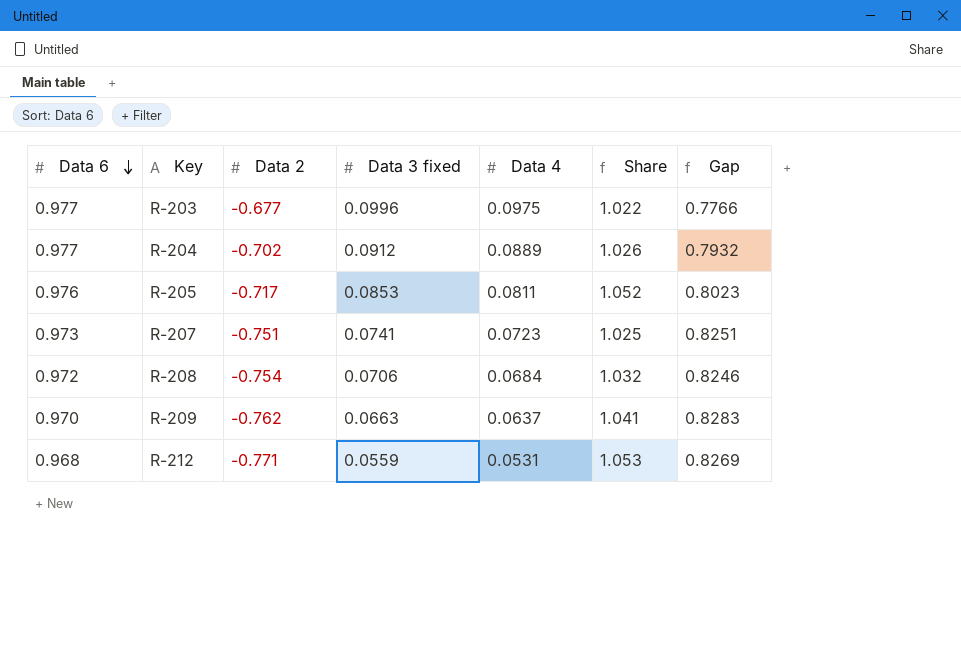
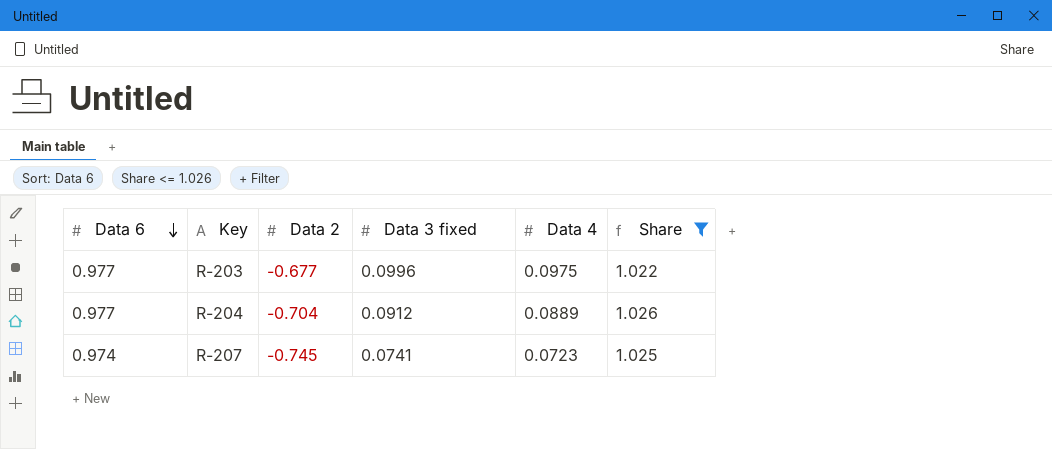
filter: none -> Share <= 1.026
column Gap | formula: [Data 3 fixed] - [Data 2] -> none
R-204 | Data 2: -0.702 -> -0.704
R-207 | Data 6: 0.973 -> 0.974
R-207 | Data 2: -0.751 -> -0.745

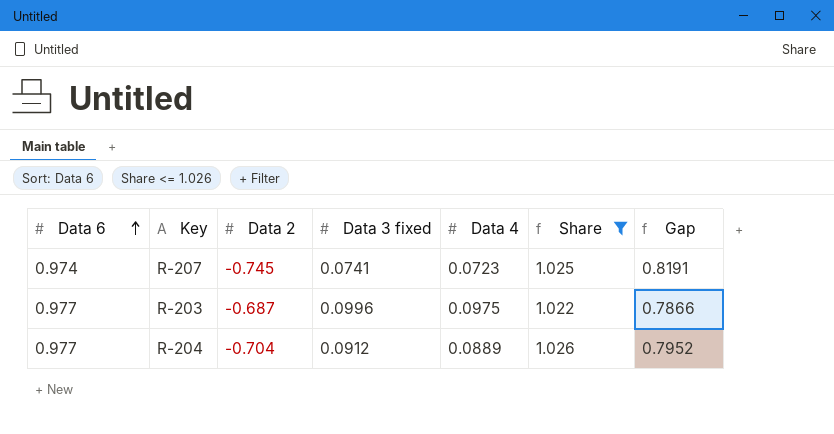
row order: Data 6 descending -> Data 6 ascending
column Gap | formula: none -> [Data 3 fixed] - [Data 2]
R-203 | Data 2: -0.677 -> -0.687

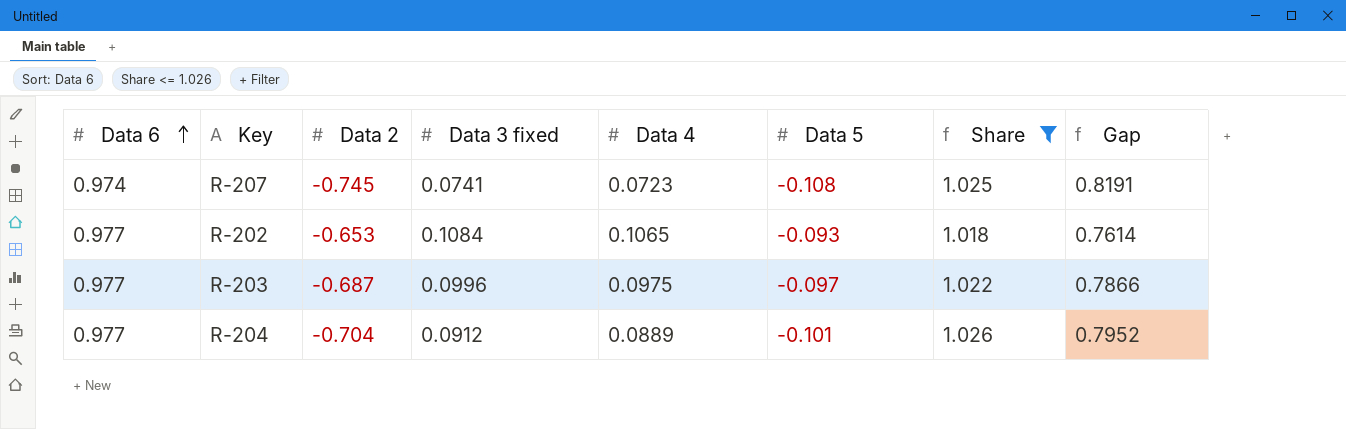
column Data 5 | position: none -> 6
row R-202: none -> 0.977 | -0.653 | 0.1084 | 0.1065 | -0.093 | 1.018 | 0.7614

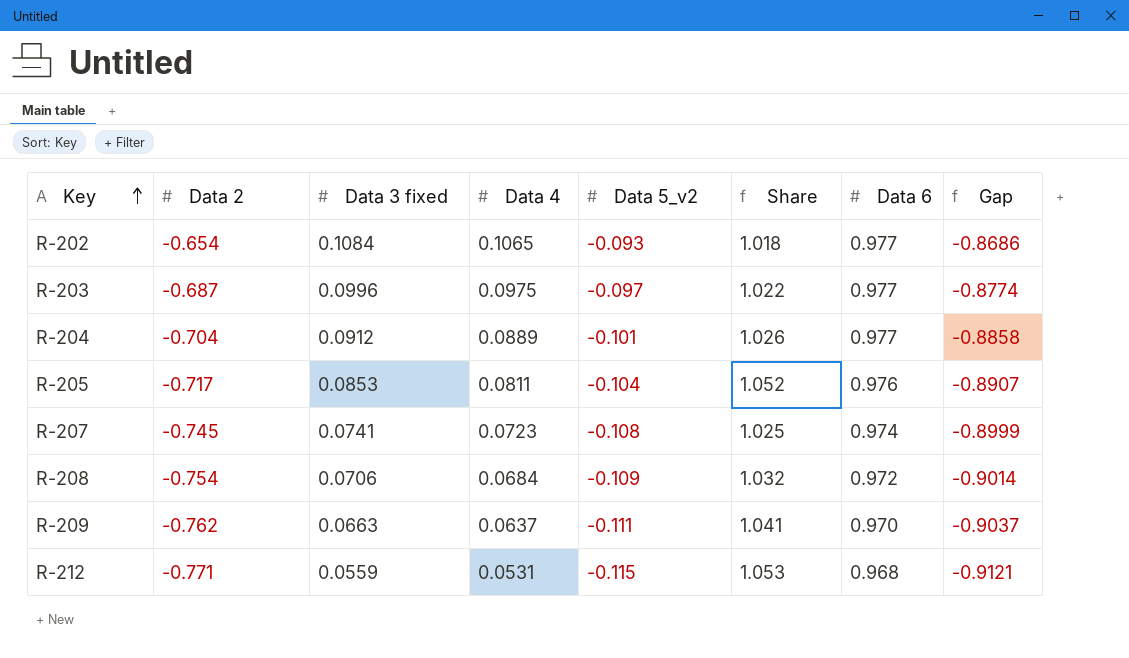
filter: Share <= 1.026 -> none
row order: Data 6 ascending -> Key ascending
column name: Data 5 -> Data 5_v2
column Data 6 | position: 1 -> 7
column Gap | formula: [Data 3 fixed] - [Data 2] -> [Data 3 fixed] - [Data 6]
R-202 | Data 2: -0.653 -> -0.654

